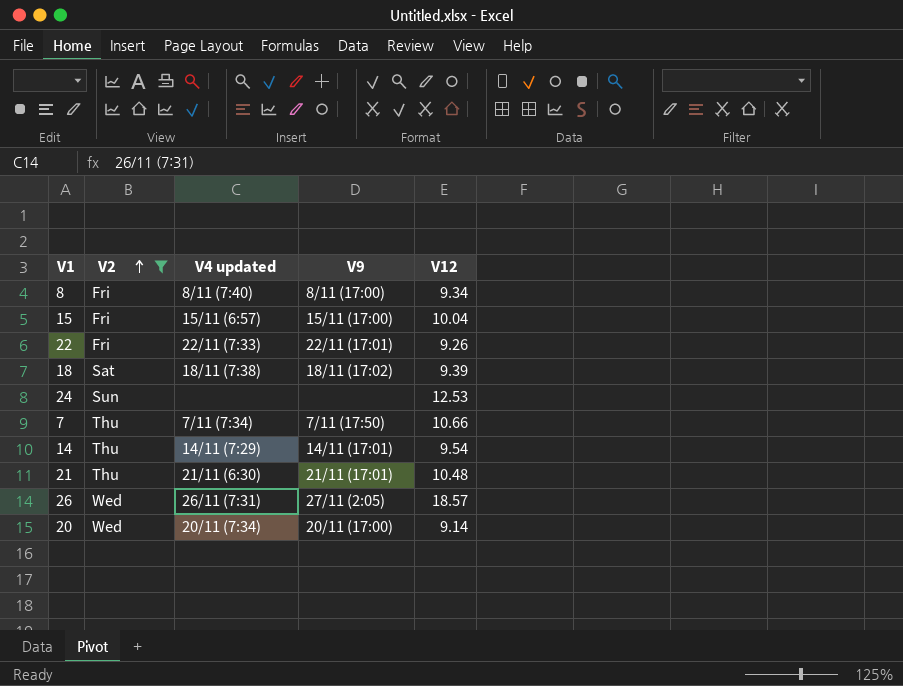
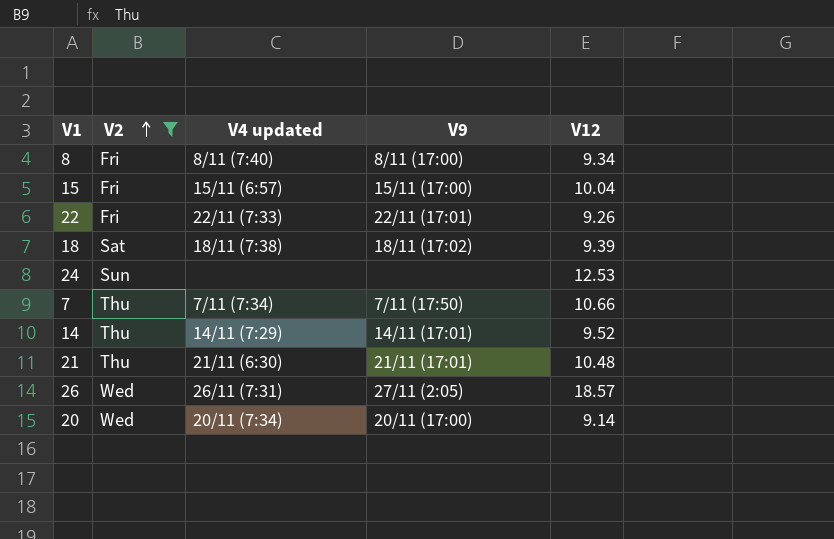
14 | V12: 9.54 -> 9.52

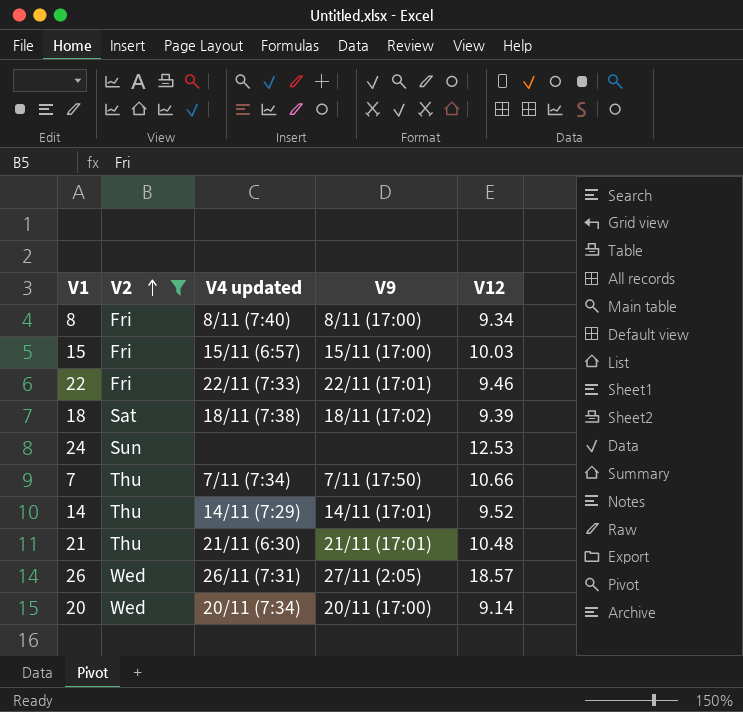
15 | V12: 10.04 -> 10.03
22 | V12: 9.26 -> 9.46

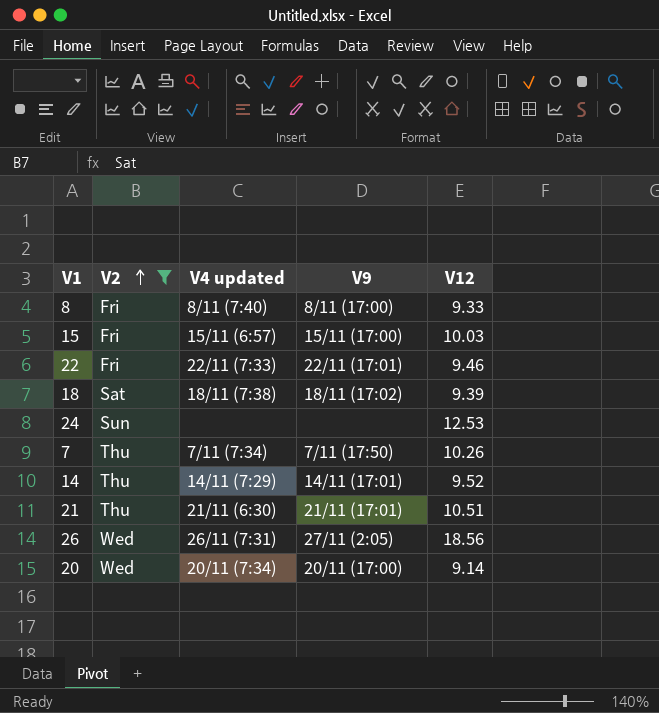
8 | V12: 9.34 -> 9.33
7 | V12: 10.66 -> 10.26
21 | V12: 10.48 -> 10.51
26 | V12: 18.57 -> 18.56

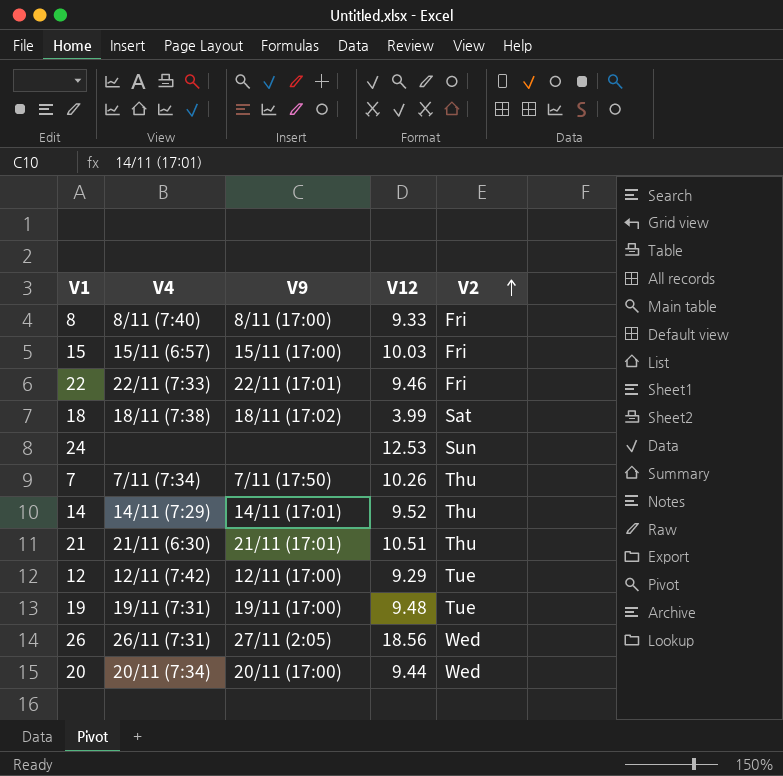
filter: V2 != Tue -> none
column name: V4 updated -> V4
column V2 | position: 2 -> 5
18 | V12: 9.39 -> 3.99
20 | V12: 9.14 -> 9.44

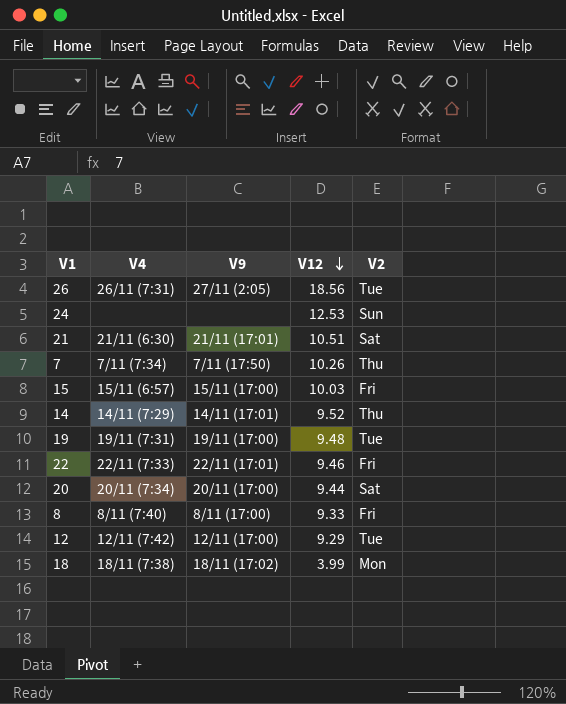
row order: V2 ascending -> V12 descending
26 | V2: Wed -> Tue
21 | V2: Thu -> Sat
20 | V2: Wed -> Sat
18 | V2: Sat -> Mon

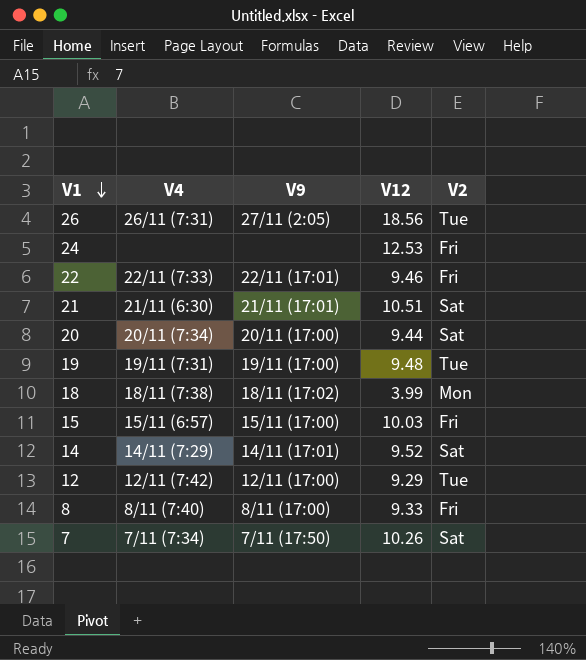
row order: V12 descending -> V1 descending
24 | V2: Sun -> Fri
14 | V2: Thu -> Sat
7 | V2: Thu -> Sat

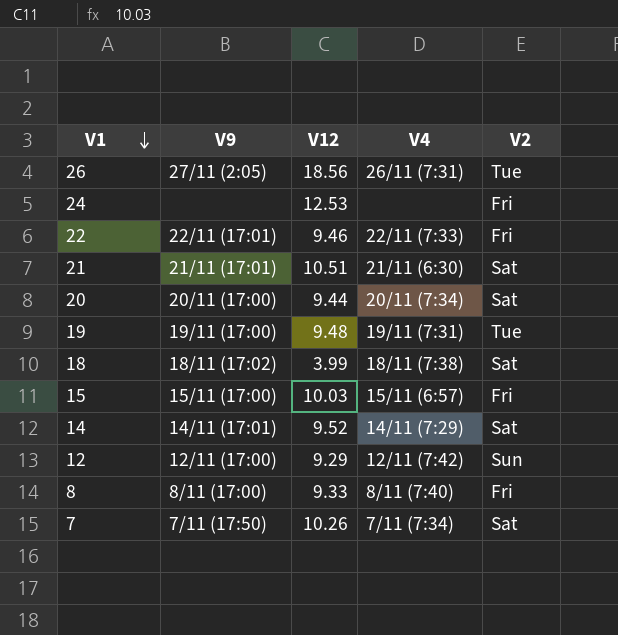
column V4 | position: 2 -> 4
18 | V2: Mon -> Sat
12 | V2: Tue -> Sun

